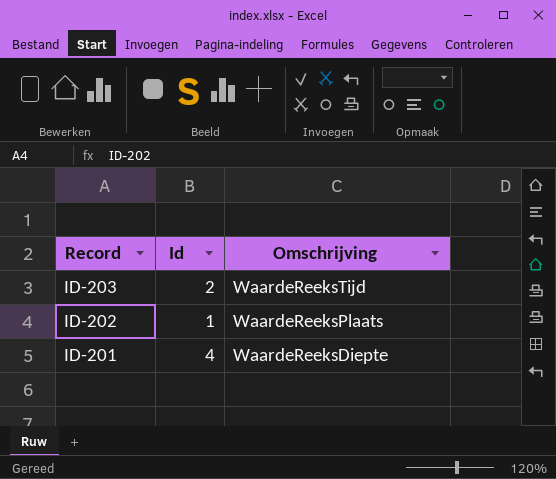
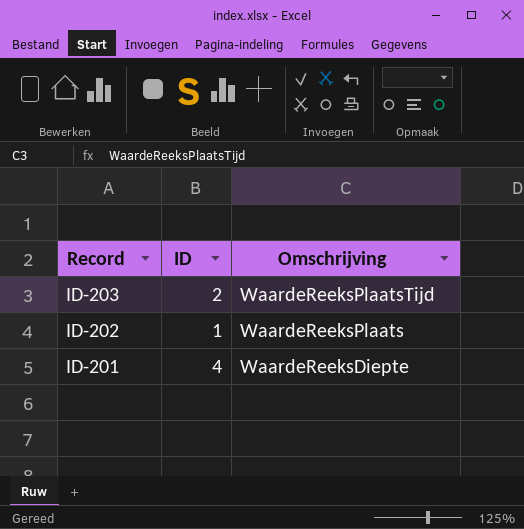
column name: Id -> ID
ID-203 | Omschrijving: WaardeReeksTijd -> WaardeReeksPlaatsTijd

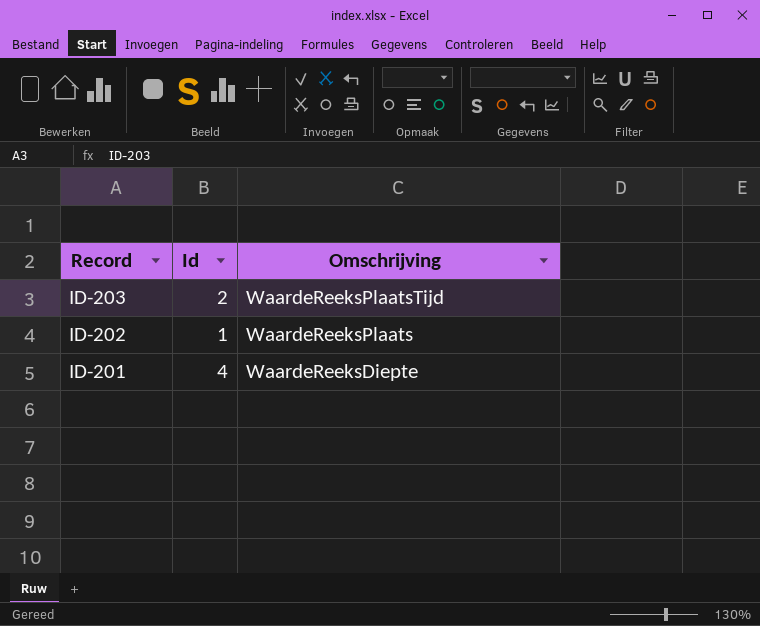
column name: ID -> Id

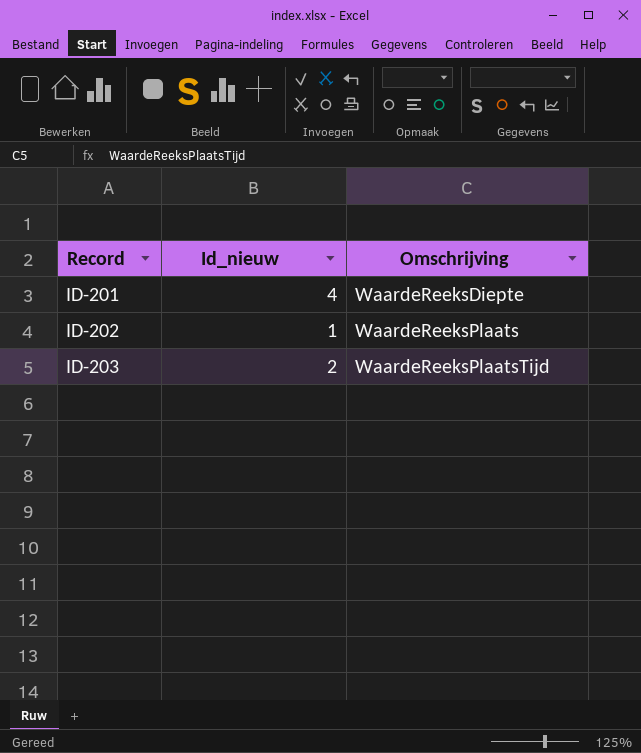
row order: Record descending -> Record ascending
column name: Id -> Id_nieuw

